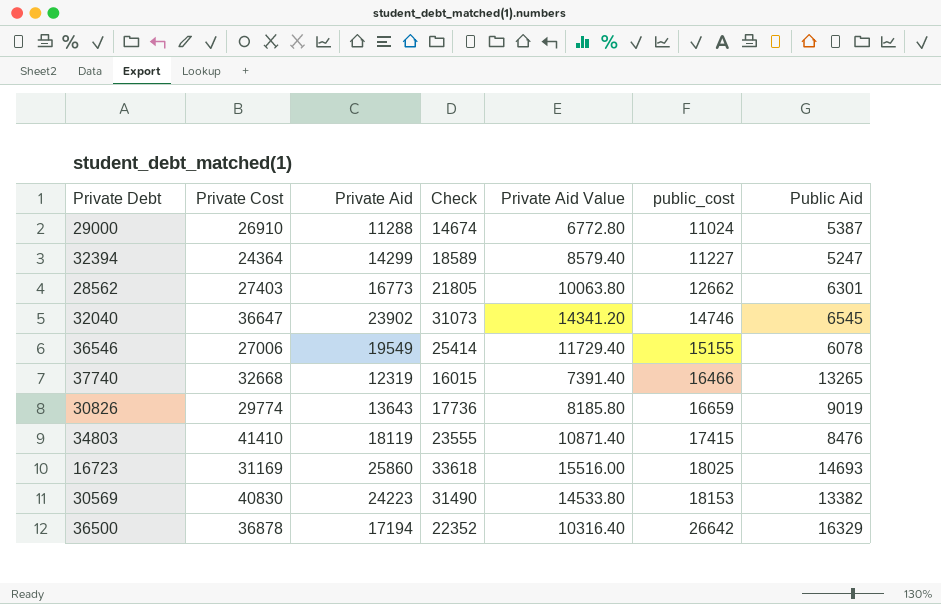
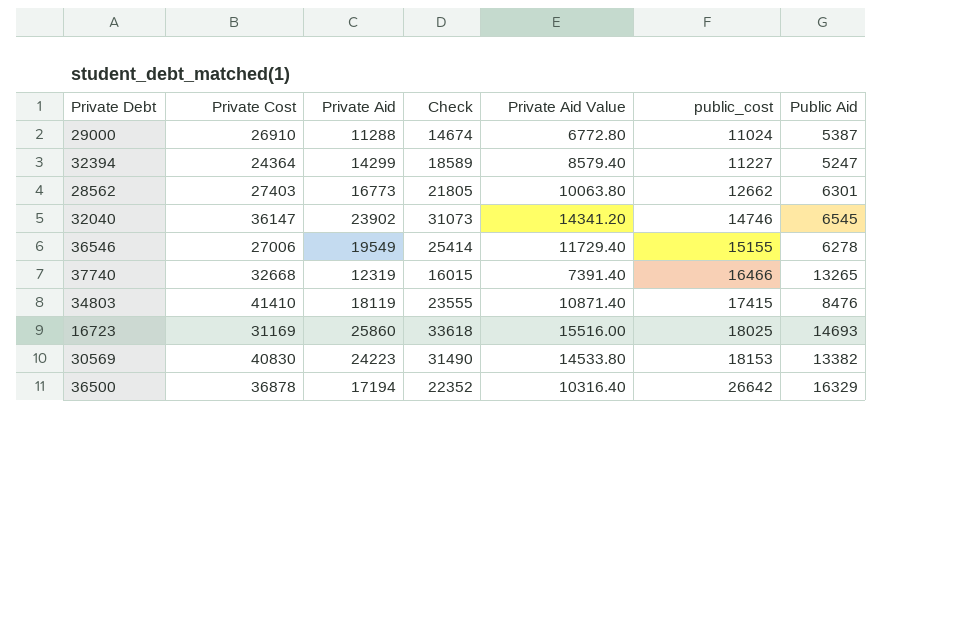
row 30826: 29774 | 13643 | 17736 | 8185.80 | 16659 | 9019 -> none
32040 | Private Cost: 36647 -> 36147
36546 | Public Aid: 6078 -> 6278

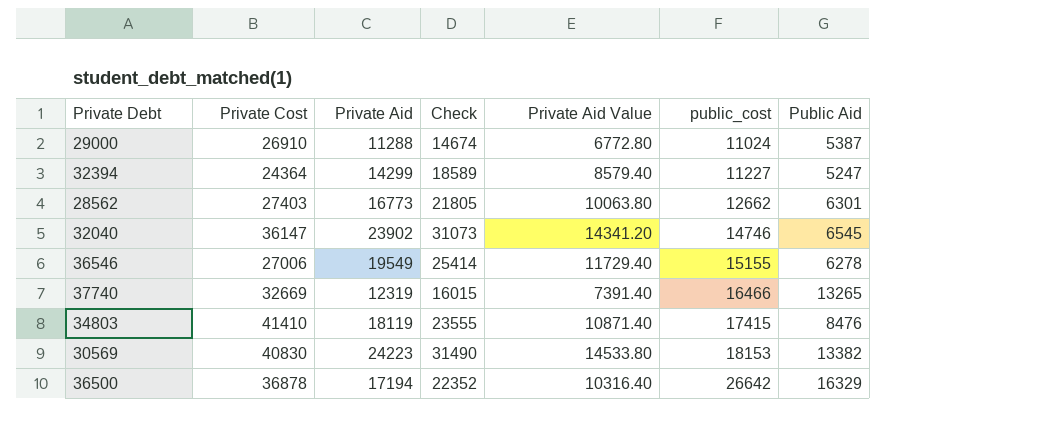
row 16723: 31169 | 25860 | 33618 | 15516.00 | 18025 | 14693 -> none
37740 | Private Cost: 32668 -> 32669

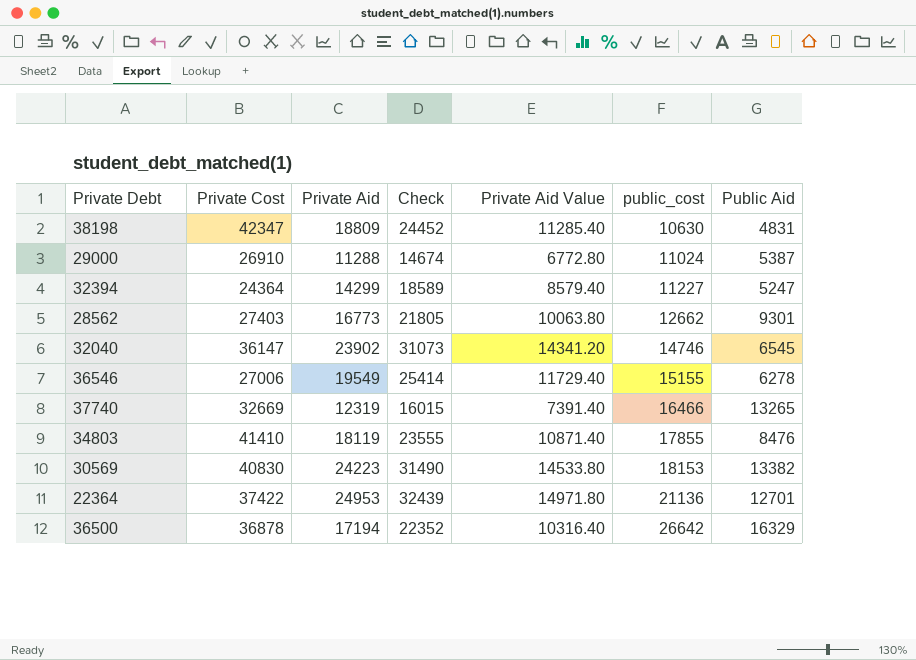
row 38198: none -> 42347 | 18809 | 24452 | 11285.40 | 10630 | 4831
28562 | Public Aid: 6301 -> 9301
34803 | public_cost: 17415 -> 17855
row 22364: none -> 37422 | 24953 | 32439 | 14971.80 | 21136 | 12701

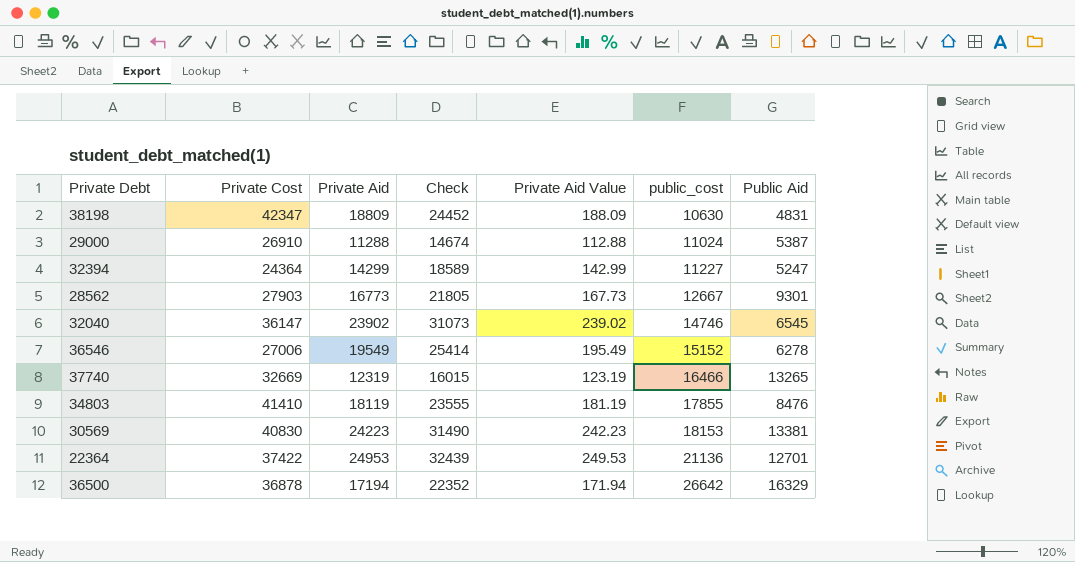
column Private Aid Value | formula: [Private Aid] * 0.6 -> [Private Aid] * 0.01
28562 | Private Cost: 27403 -> 27903
28562 | public_cost: 12662 -> 12667
36546 | public_cost: 15155 -> 15152
30569 | Public Aid: 13382 -> 13381

